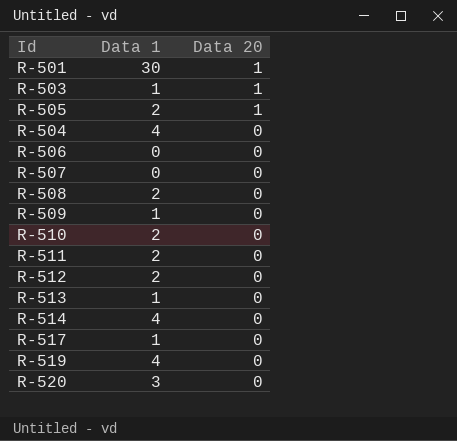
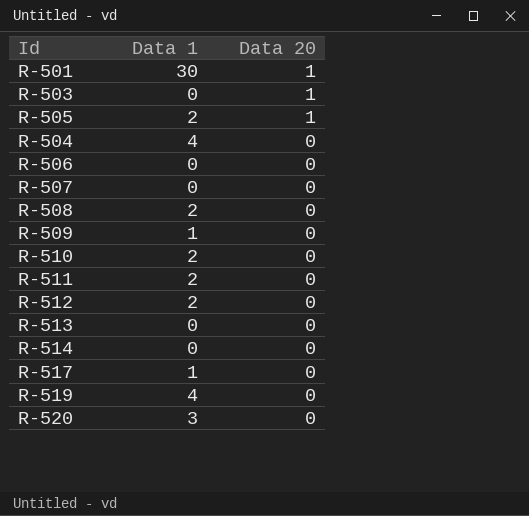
R-503 | Data 1: 1 -> 0
R-513 | Data 1: 1 -> 0
R-514 | Data 1: 4 -> 0

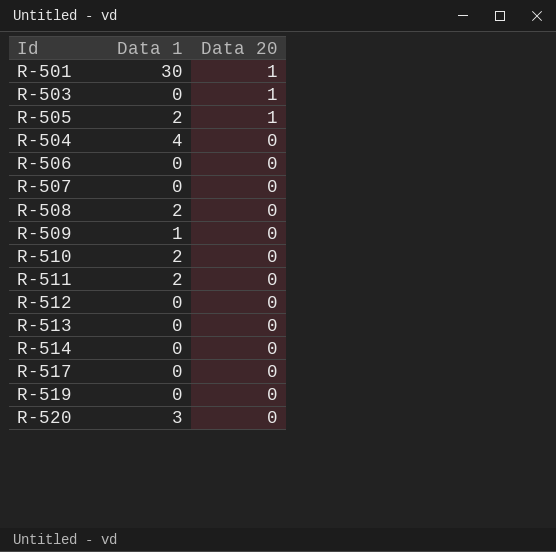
R-512 | Data 1: 2 -> 0
R-517 | Data 1: 1 -> 0
R-519 | Data 1: 4 -> 0

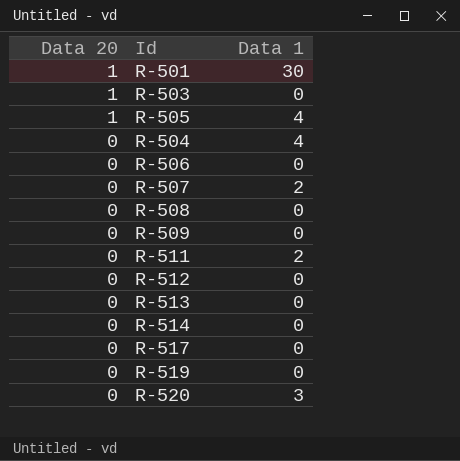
column Data 20 | position: 3 -> 1
row R-510: 2 | 0 -> none
R-505 | Data 1: 2 -> 4
R-507 | Data 1: 0 -> 2
R-508 | Data 1: 2 -> 0
R-509 | Data 1: 1 -> 0

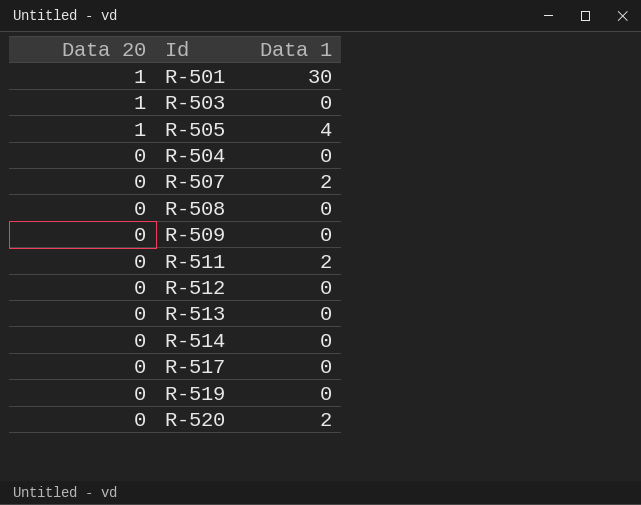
row R-506: 0 | 0 -> none
R-504 | Data 1: 4 -> 0
R-520 | Data 1: 3 -> 2

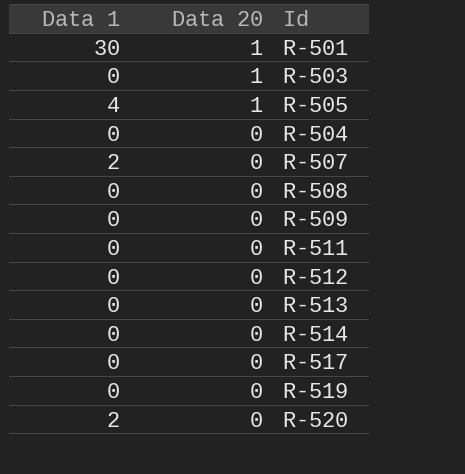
column Data 1 | position: 3 -> 1
R-511 | Data 1: 2 -> 0

